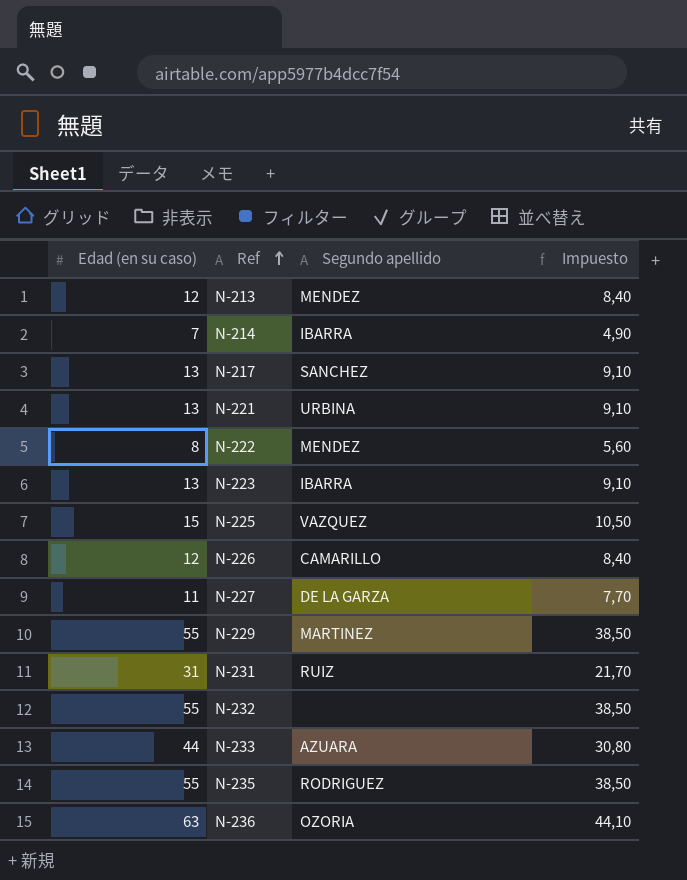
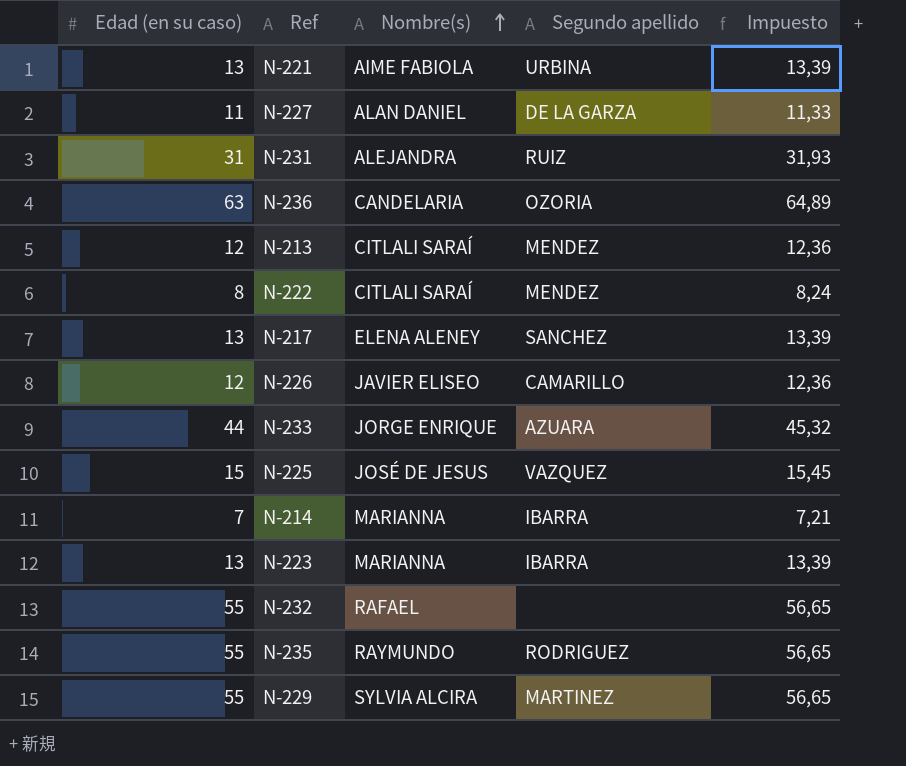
row order: Ref ascending -> Nombre(s) ascending
column Nombre(s) | position: none -> 3
column Impuesto | formula: [Edad (en su caso)] * 0,7 -> [Edad (en su caso)] * 1,03

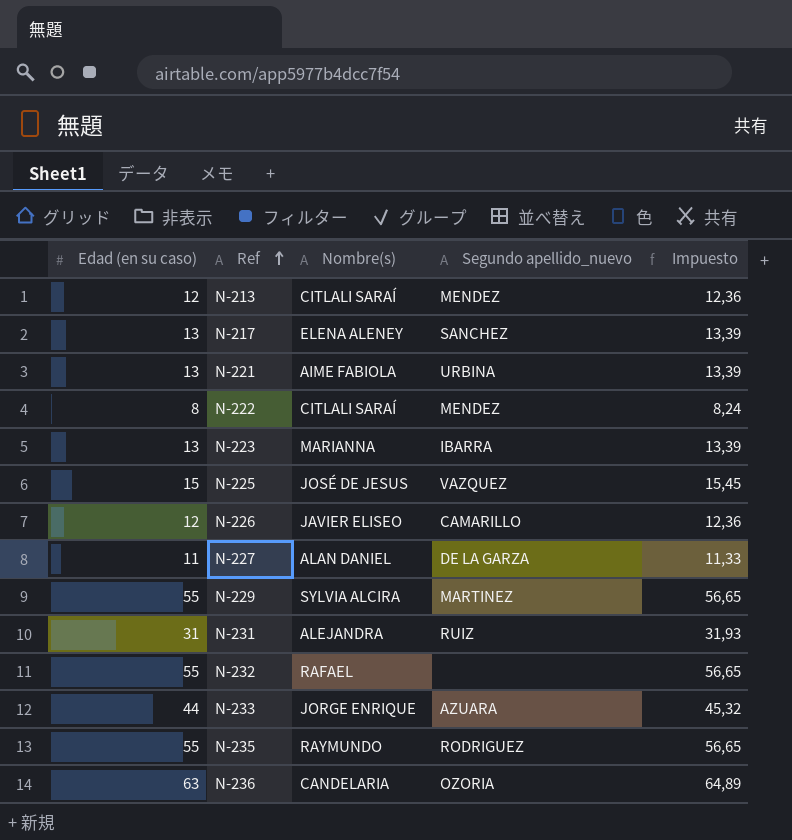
row order: Nombre(s) ascending -> Ref ascending
column name: Segundo apellido -> Segundo apellido_nuevo
row N-214: 7 | MARIANNA | IBARRA | 7,21 -> none

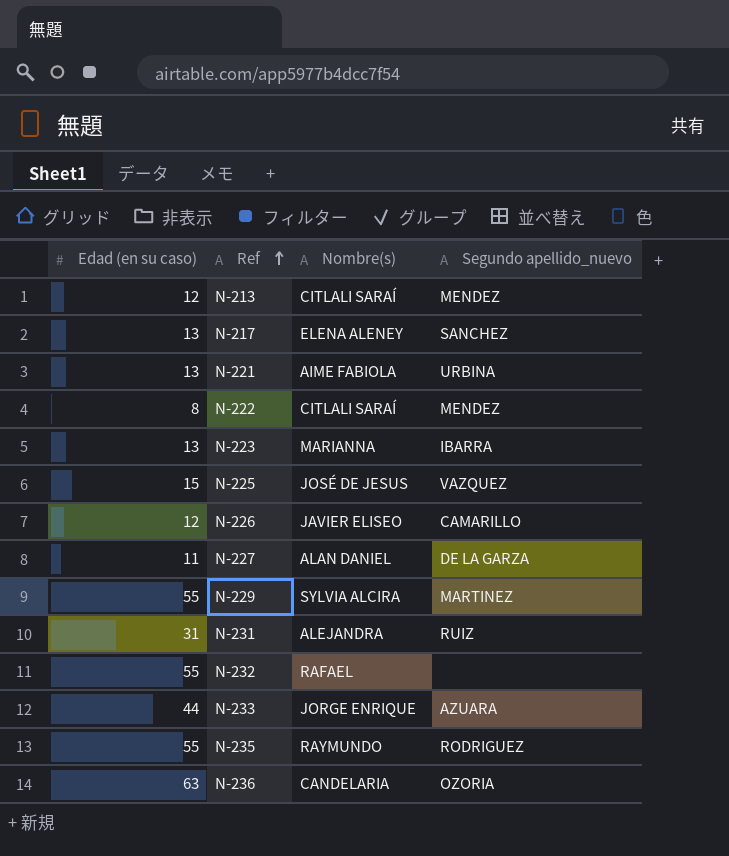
column Impuesto | formula: [Edad (en su caso)] * 1,03 -> none

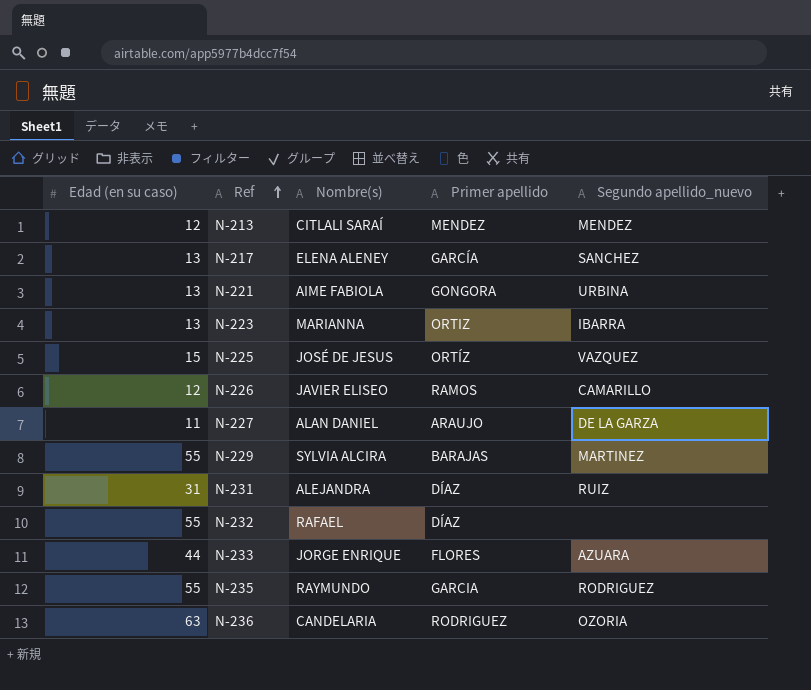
column Primer apellido | position: none -> 4
row N-222: 8 | CITLALI SARAÍ | MENDEZ -> none

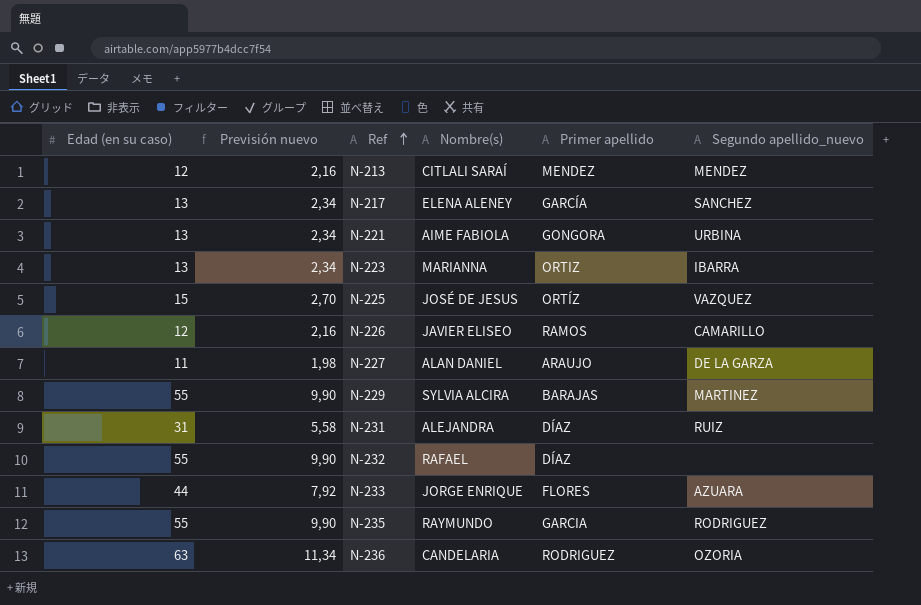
column Previsión nuevo | formula: none -> [Edad (en su caso)] * 0,18

